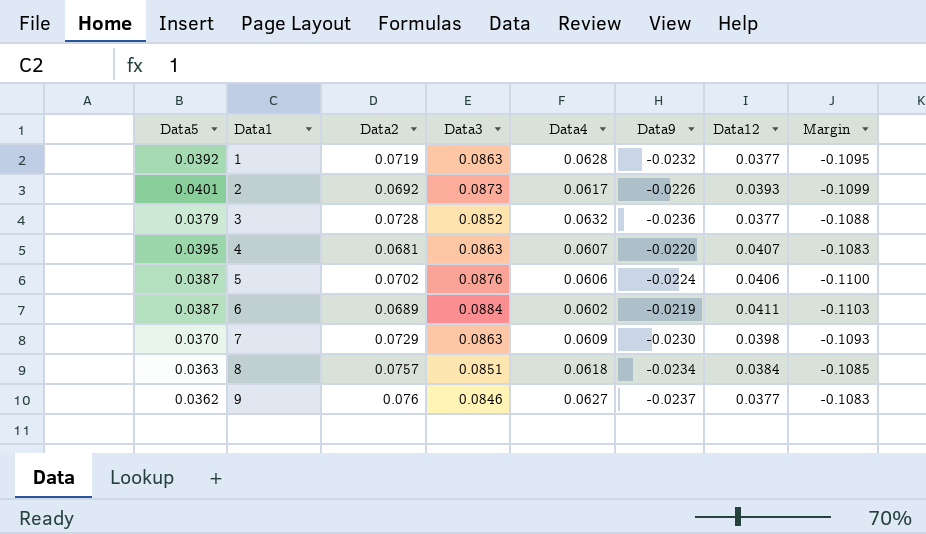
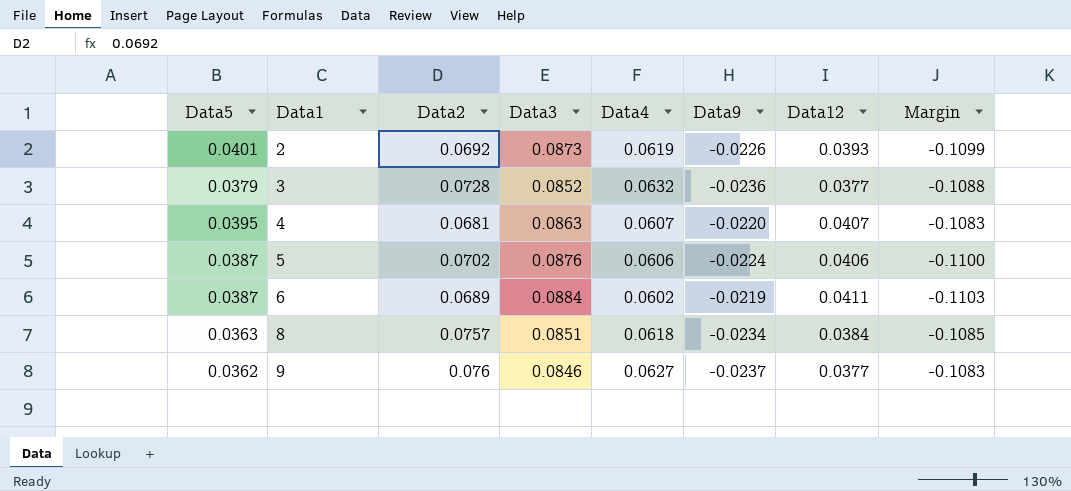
row 1: 0.0392 | 0.0719 | 0.0863 | 0.0628 | -0.0232 | 0.0377 | -0.1095 -> none
row 7: 0.0370 | 0.0729 | 0.0863 | 0.0609 | -0.0230 | 0.0398 | -0.1093 -> none
2 | Data4: 0.0617 -> 0.0619

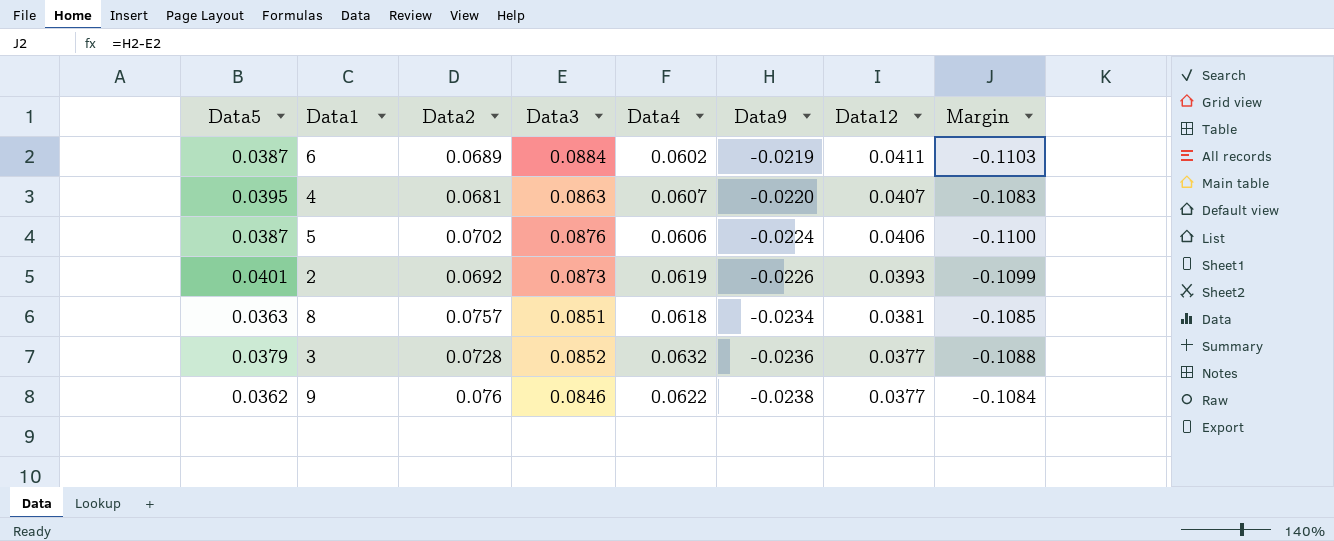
row order: Data1 ascending -> Data9 descending
8 | Data12: 0.0384 -> 0.0381
9 | Data4: 0.0627 -> 0.0622
9 | Data9: -0.0237 -> -0.0238
9 | Margin: -0.1083 -> -0.1084

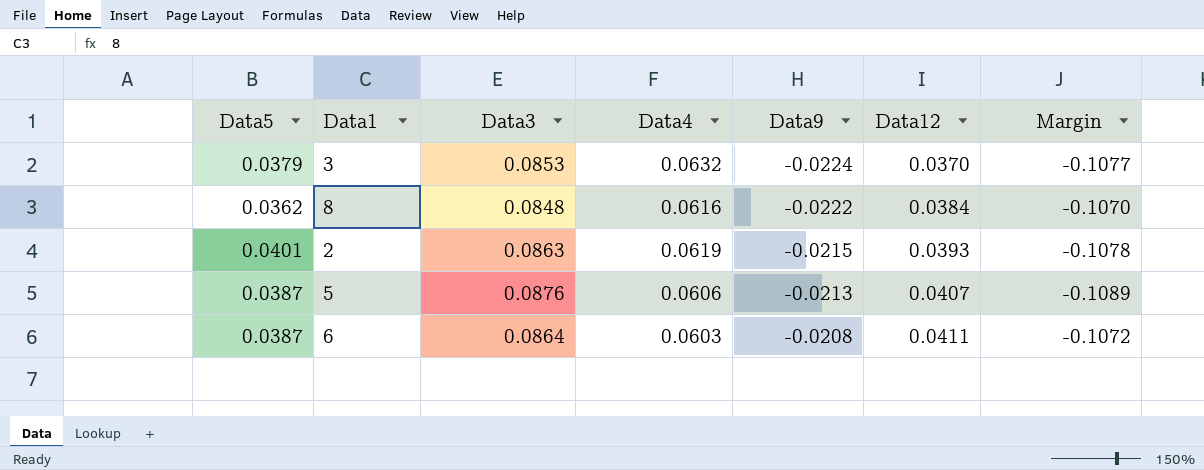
row order: Data9 descending -> Data9 ascending
column Data2 | position: 3 -> none
row 4: 0.0395 | 0.0681 | 0.0863 | 0.0607 | -0.0220 | 0.0407 | -0.1083 -> none
row 9: 0.0362 | 0.076 | 0.0846 | 0.0622 | -0.0238 | 0.0377 | -0.1084 -> none
3 | Data3: 0.0852 -> 0.0853
3 | Data9: -0.0236 -> -0.0224
3 | Data12: 0.0377 -> 0.0370
3 | Margin: -0.1088 -> -0.1077
8 | Data5: 0.0363 -> 0.0362
8 | Data3: 0.0851 -> 0.0848
8 | Data4: 0.0618 -> 0.0616
8 | Data9: -0.0234 -> -0.0222
8 | Data12: 0.0381 -> 0.0384
8 | Margin: -0.1085 -> -0.1070
2 | Data3: 0.0873 -> 0.0863
2 | Data9: -0.0226 -> -0.0215
2 | Margin: -0.1099 -> -0.1078
5 | Data9: -0.0224 -> -0.0213
5 | Data12: 0.0406 -> 0.0407
5 | Margin: -0.1100 -> -0.1089
6 | Data3: 0.0884 -> 0.0864
6 | Data4: 0.0602 -> 0.0603
6 | Data9: -0.0219 -> -0.0208
6 | Margin: -0.1103 -> -0.1072

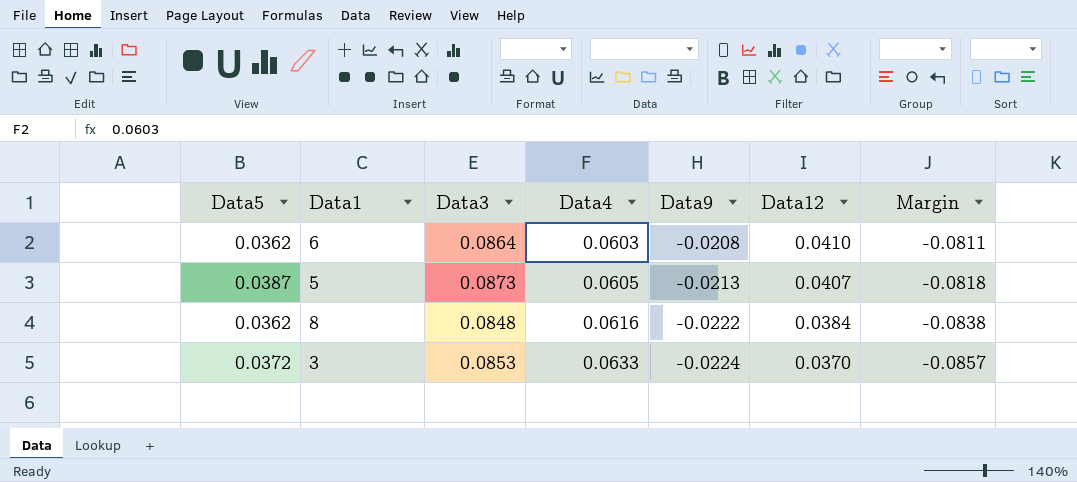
row order: Data9 ascending -> Data4 ascending
column Margin | formula: [Data9] - [Data3] -> [Data9] - [Data4]
row 2: 0.0401 | 0.0863 | 0.0619 | -0.0215 | 0.0393 | -0.1078 -> none
6 | Data5: 0.0387 -> 0.0362
6 | Data12: 0.0411 -> 0.0410
5 | Data3: 0.0876 -> 0.0873
5 | Data4: 0.0606 -> 0.0605
3 | Data5: 0.0379 -> 0.0372
3 | Data4: 0.0632 -> 0.0633

